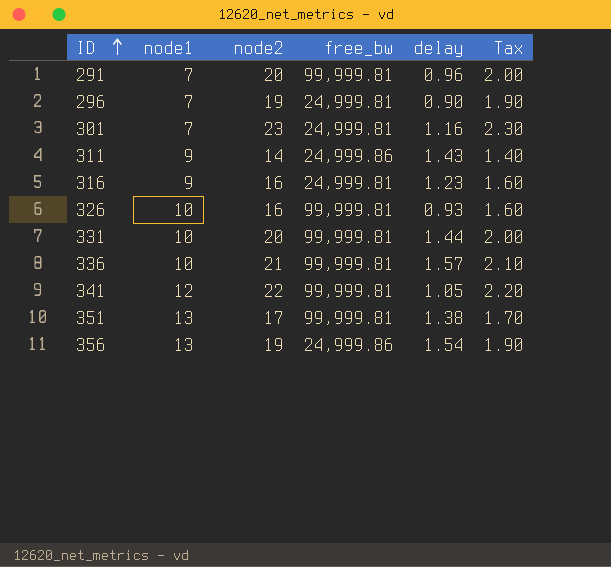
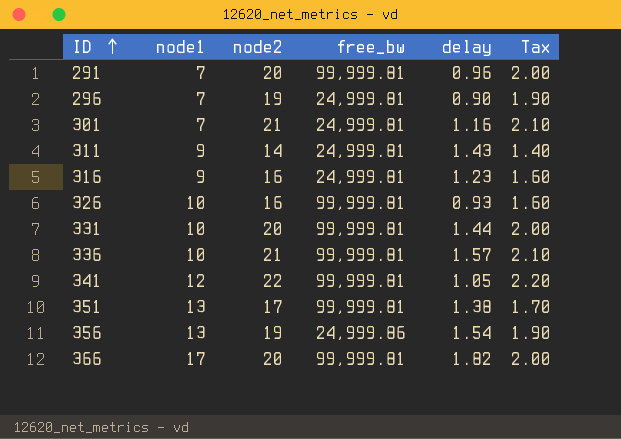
301 | node2: 23 -> 21
301 | Tax: 2.30 -> 2.10
311 | free_bw: 24,999.86 -> 24,999.81
row 366: none -> 17 | 20 | 99,999.81 | 1.82 | 2.00

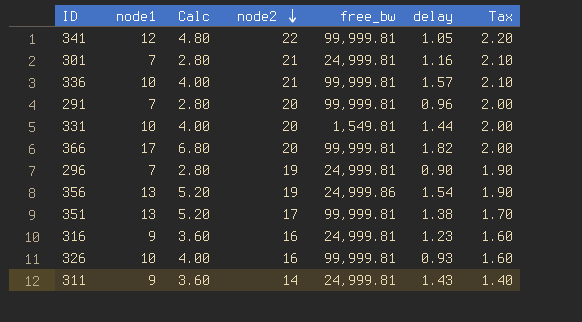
row order: ID ascending -> node2 descending
column Calc | formula: none -> [node1] * 0.4
331 | free_bw: 99,999.81 -> 1,549.81

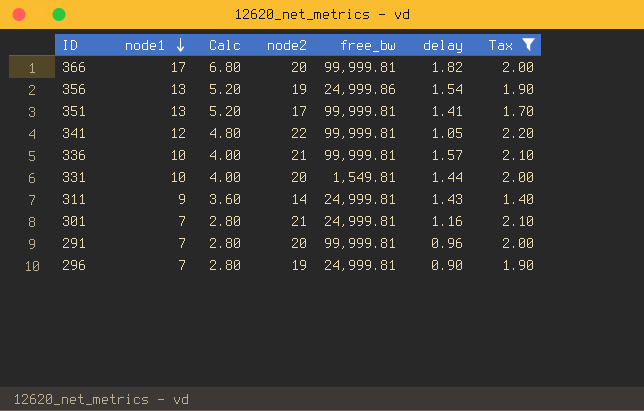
filter: none -> Tax != 1.60
row order: node2 descending -> node1 descending
351 | delay: 1.38 -> 1.41

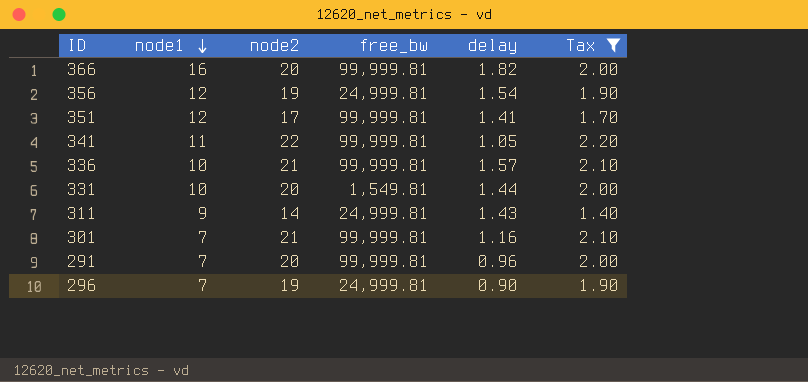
column Calc | formula: [node1] * 0.4 -> none
366 | node1: 17 -> 16
356 | node1: 13 -> 12
356 | free_bw: 24,999.86 -> 24,999.81
351 | node1: 13 -> 12
341 | node1: 12 -> 11
301 | free_bw: 24,999.81 -> 99,999.81

